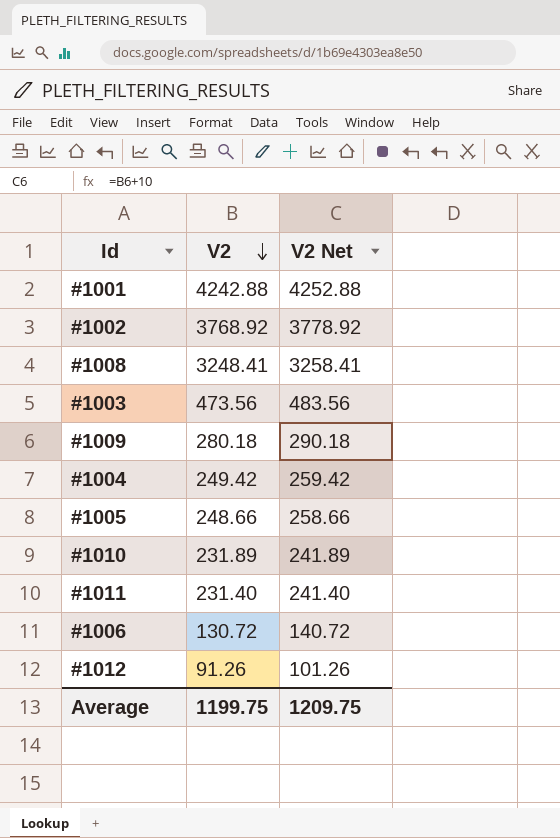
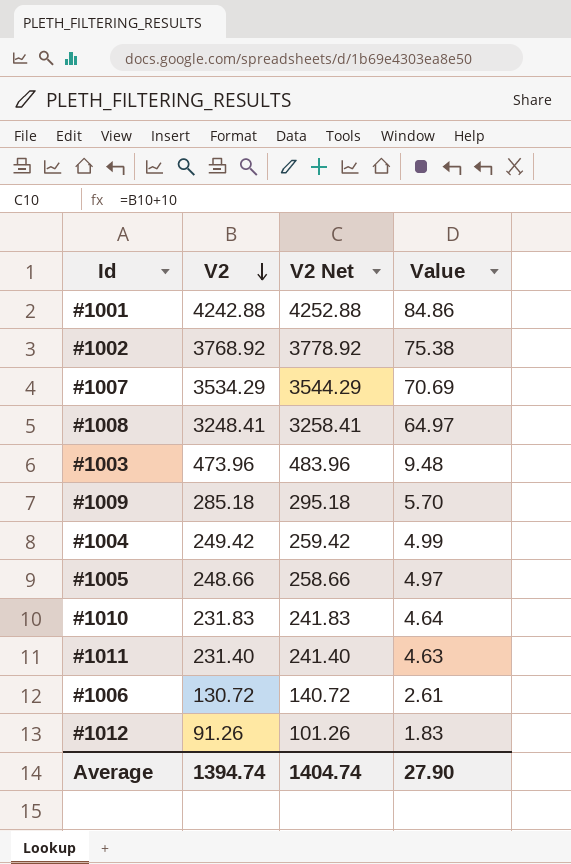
column Value | formula: none -> [V2] * 0.02
row #1007: none -> 3534.29 | 3544.29 | 70.69
#1003 | V2: 473.56 -> 473.96
#1003 | V2 Net: 483.56 -> 483.96
#1009 | V2: 280.18 -> 285.18
#1009 | V2 Net: 290.18 -> 295.18
#1010 | V2: 231.89 -> 231.83
#1010 | V2 Net: 241.89 -> 241.83
Average | V2: 1199.75 -> 1394.74
Average | V2 Net: 1209.75 -> 1404.74

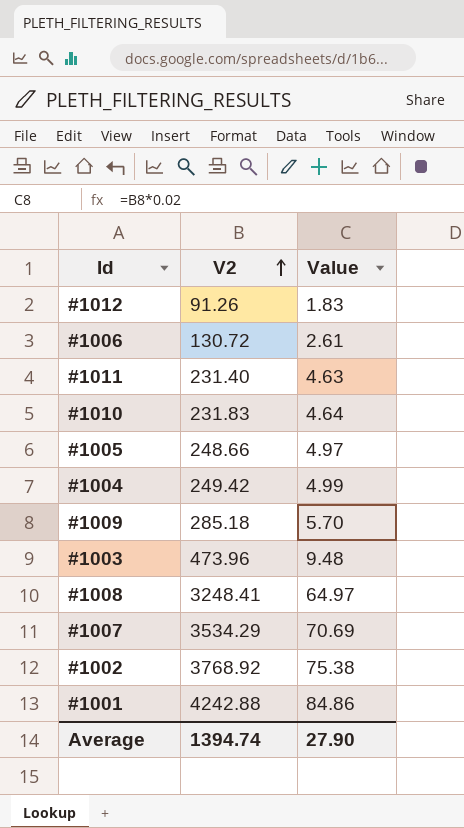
row order: V2 descending -> V2 ascending
column V2 Net | formula: [V2] + 10 -> none

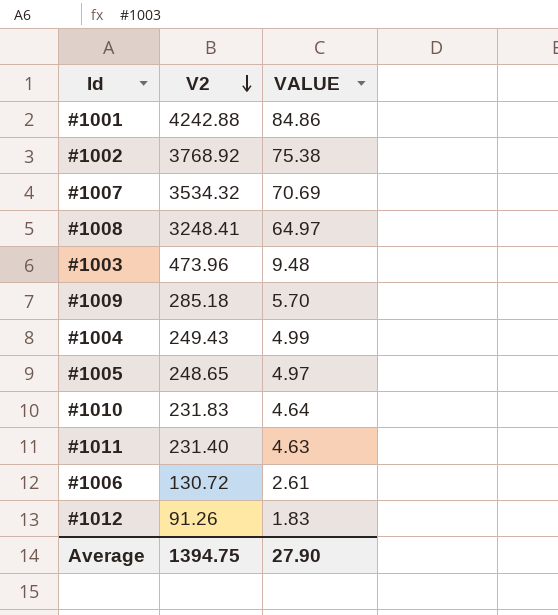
row order: V2 ascending -> V2 descending
column name: Value -> VALUE
#1007 | V2: 3534.29 -> 3534.32
#1004 | V2: 249.42 -> 249.43
#1005 | V2: 248.66 -> 248.65
Average | V2: 1394.74 -> 1394.75

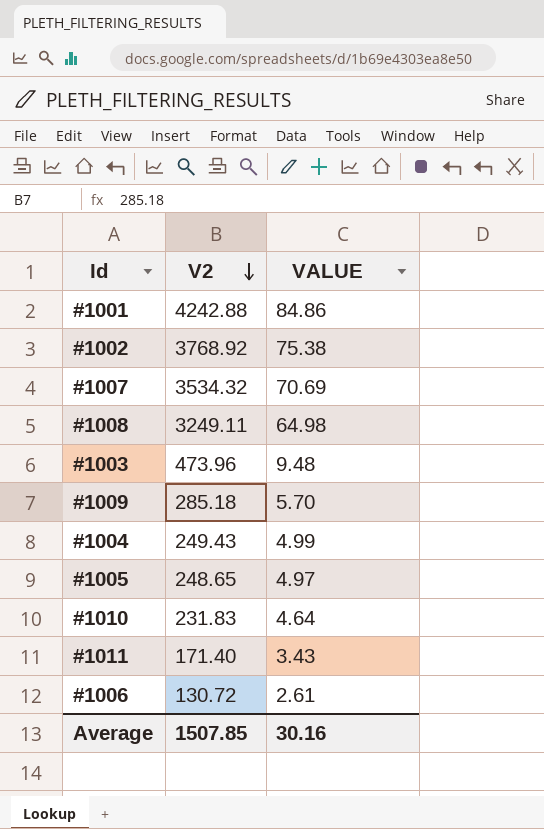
row #1012: 91.26 | 1.83 -> none
#1008 | V2: 3248.41 -> 3249.11
#1008 | VALUE: 64.97 -> 64.98
#1011 | V2: 231.40 -> 171.40
#1011 | VALUE: 4.63 -> 3.43
Average | V2: 1394.75 -> 1507.85
Average | VALUE: 27.90 -> 30.16

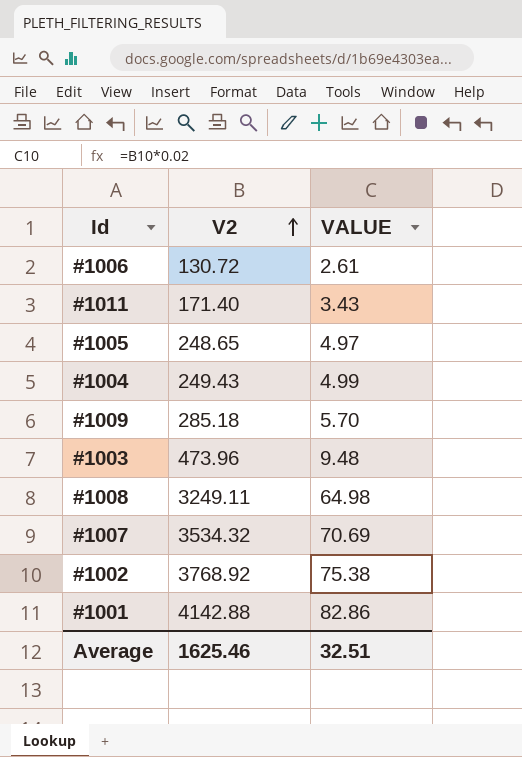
row order: V2 descending -> V2 ascending
row #1010: 231.83 | 4.64 -> none
#1001 | V2: 4242.88 -> 4142.88
#1001 | VALUE: 84.86 -> 82.86
Average | V2: 1507.85 -> 1625.46
Average | VALUE: 30.16 -> 32.51

